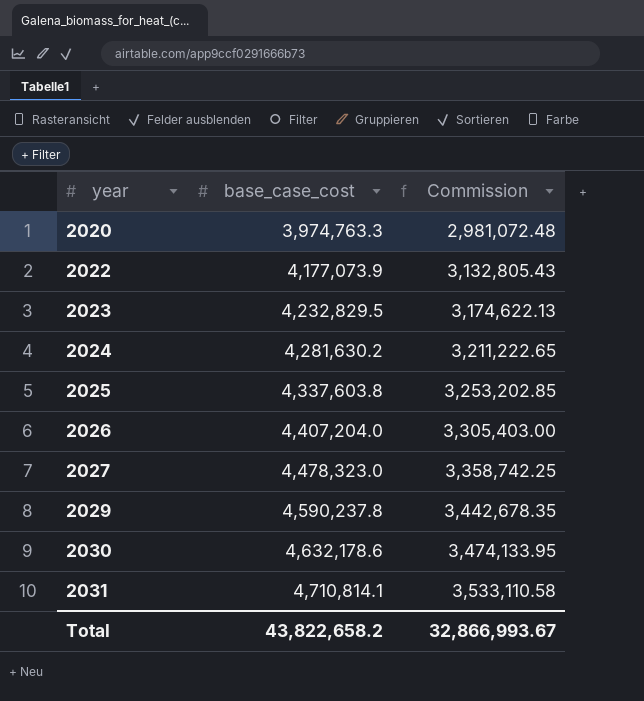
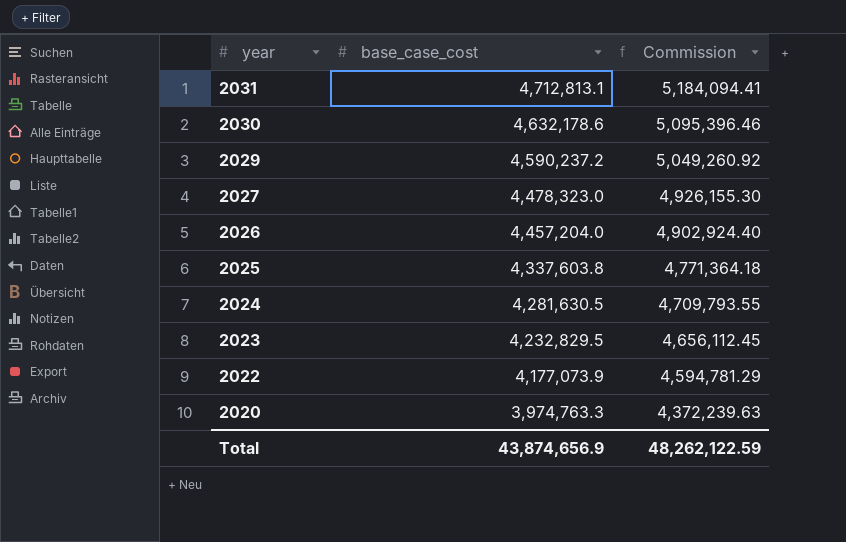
row order: year ascending -> year descending
column Commission | formula: [base_case_cost] * 0.75 -> [base_case_cost] * 1.1
2031 | base_case_cost: 4,710,814.1 -> 4,712,813.1
2029 | base_case_cost: 4,590,237.8 -> 4,590,237.2
2026 | base_case_cost: 4,407,204.0 -> 4,457,204.0
2024 | base_case_cost: 4,281,630.2 -> 4,281,630.5
Total | base_case_cost: 43,822,658.2 -> 43,874,656.9
Total | Commission: 32,866,993.67 -> 48,262,122.59

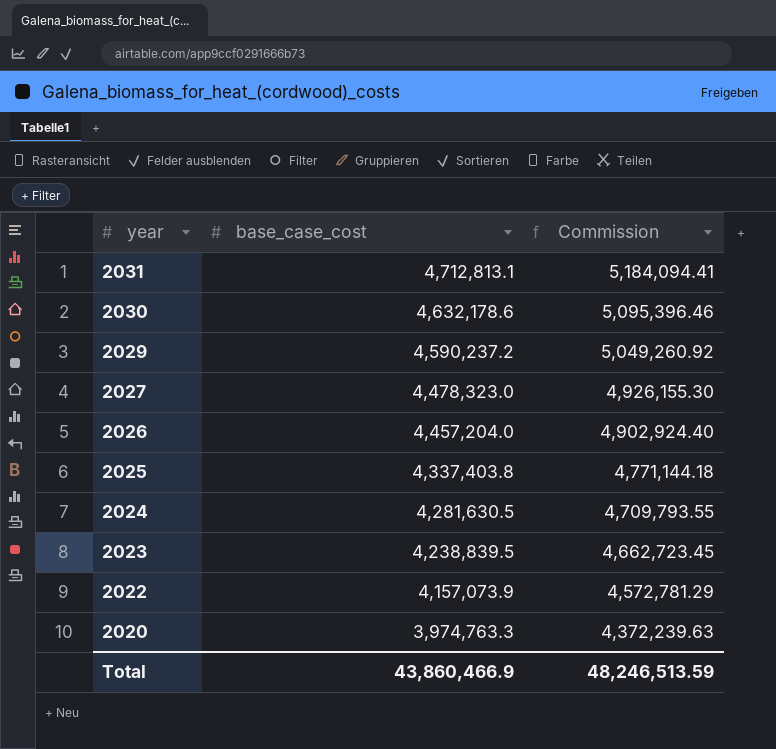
2025 | base_case_cost: 4,337,603.8 -> 4,337,403.8
2025 | Commission: 4,771,364.18 -> 4,771,144.18
2023 | base_case_cost: 4,232,829.5 -> 4,238,839.5
2023 | Commission: 4,656,112.45 -> 4,662,723.45
2022 | base_case_cost: 4,177,073.9 -> 4,157,073.9
2022 | Commission: 4,594,781.29 -> 4,572,781.29
Total | base_case_cost: 43,874,656.9 -> 43,860,466.9
Total | Commission: 48,262,122.59 -> 48,246,513.59

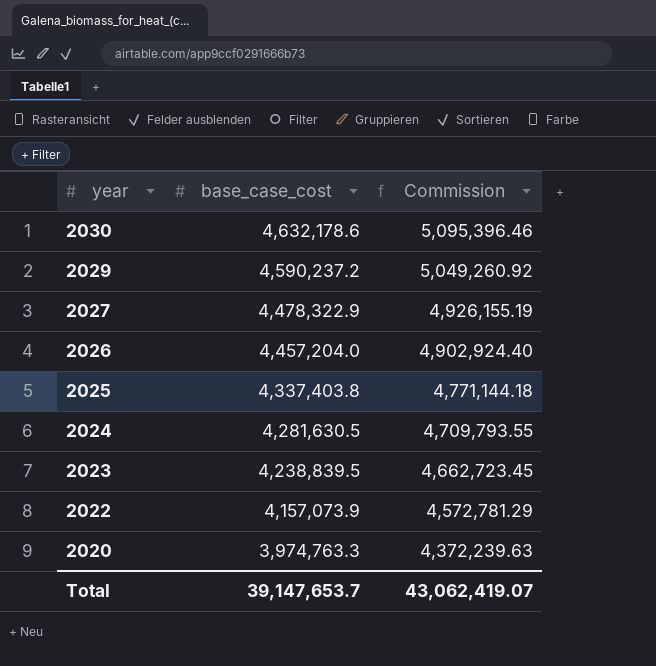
row 2031: 4,712,813.1 | 5,184,094.41 -> none
2027 | base_case_cost: 4,478,323.0 -> 4,478,322.9
2027 | Commission: 4,926,155.30 -> 4,926,155.19
Total | base_case_cost: 43,860,466.9 -> 39,147,653.7
Total | Commission: 48,246,513.59 -> 43,062,419.07

